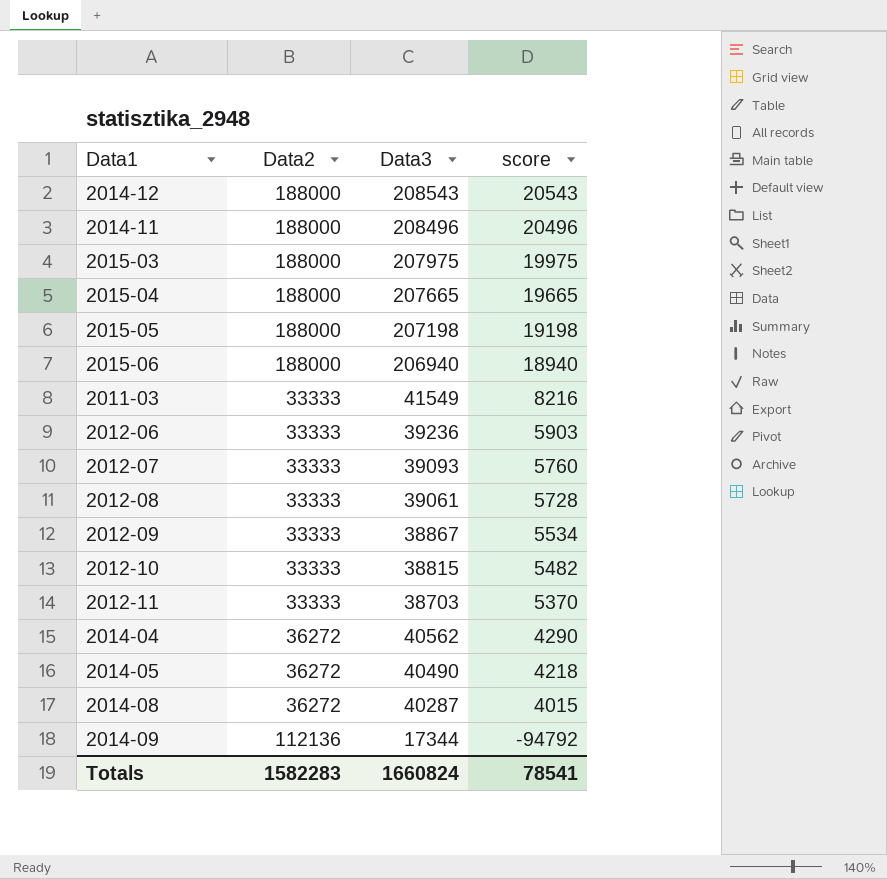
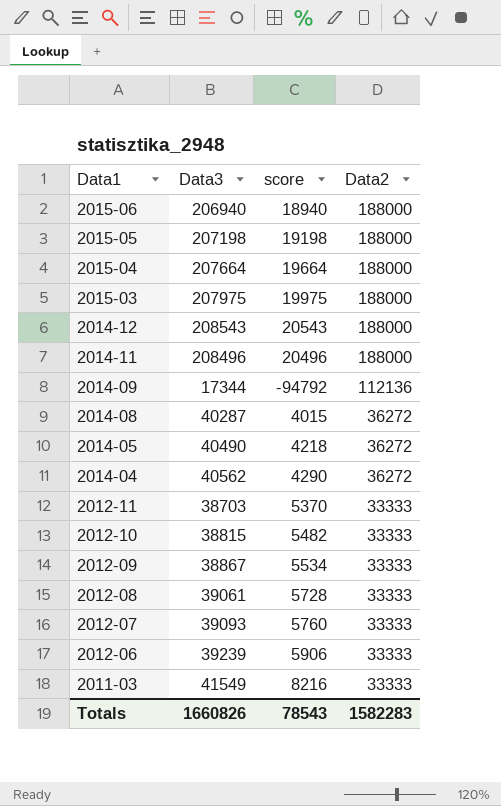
row order: score descending -> Data1 descending
column Data2 | position: 2 -> 4
2015-04 | Data3: 207665 -> 207664
2015-04 | score: 19665 -> 19664
2012-06 | Data3: 39236 -> 39239
2012-06 | score: 5903 -> 5906
Totals | Data3: 1660824 -> 1660826
Totals | score: 78541 -> 78543

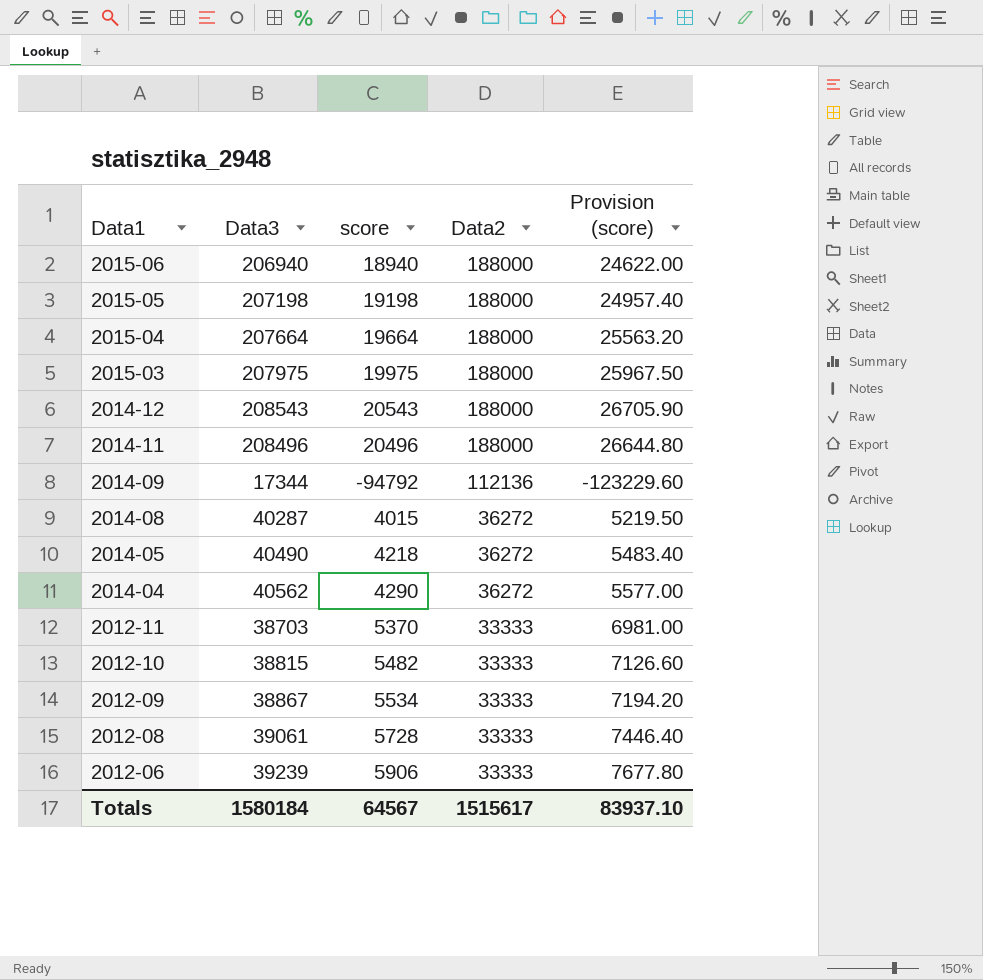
column Provision (score) | formula: none -> [score] * 1.3
row 2012-07: 39093 | 5760 | 33333 -> none
row 2011-03: 41549 | 8216 | 33333 -> none
Totals | Data3: 1660826 -> 1580184
Totals | score: 78543 -> 64567
Totals | Data2: 1582283 -> 1515617

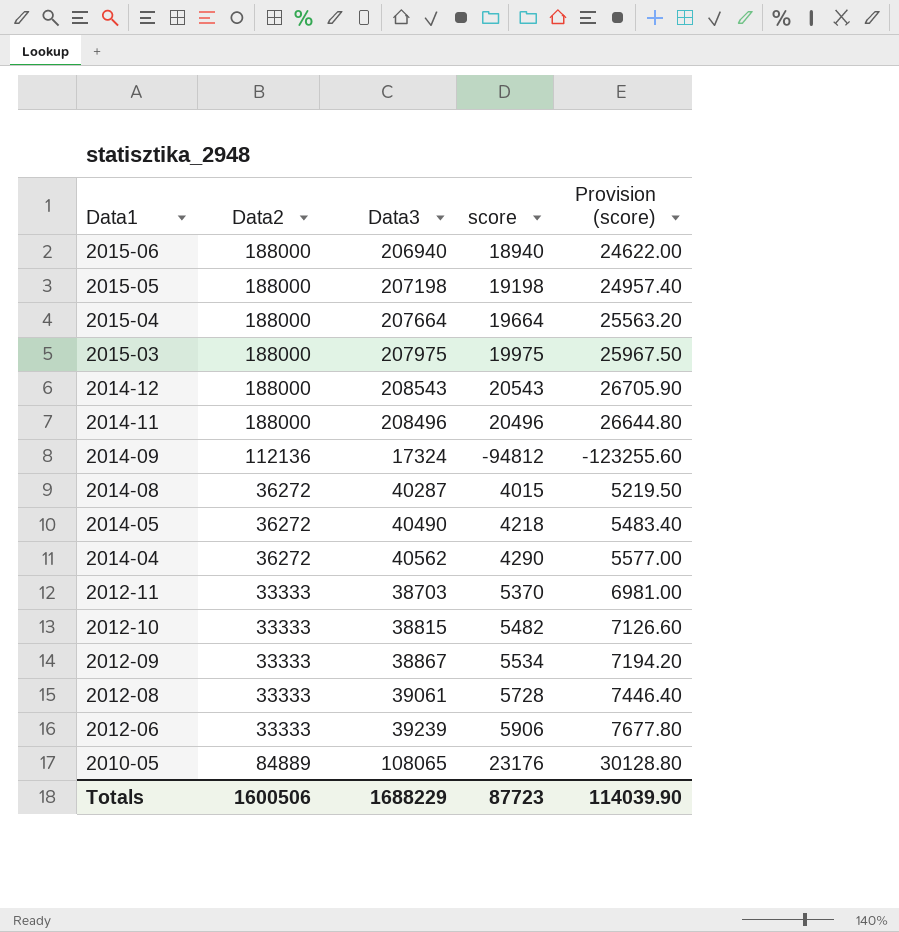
column Data2 | position: 4 -> 2
2014-09 | Data3: 17344 -> 17324
2014-09 | score: -94792 -> -94812
2014-09 | Provision (score): -123229.60 -> -123255.60
row 2010-05: none -> 84889 | 108065 | 23176 | 30128.80
Totals | Data2: 1515617 -> 1600506
Totals | Data3: 1580184 -> 1688229
Totals | score: 64567 -> 87723
Totals | Provision (score): 83937.10 -> 114039.90

